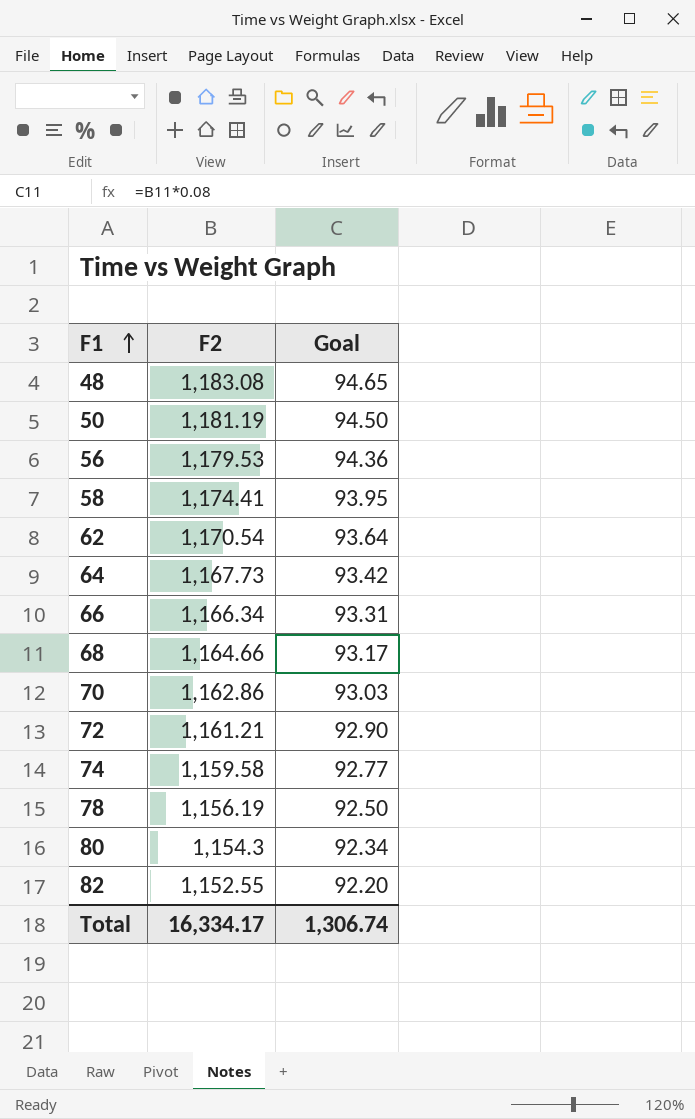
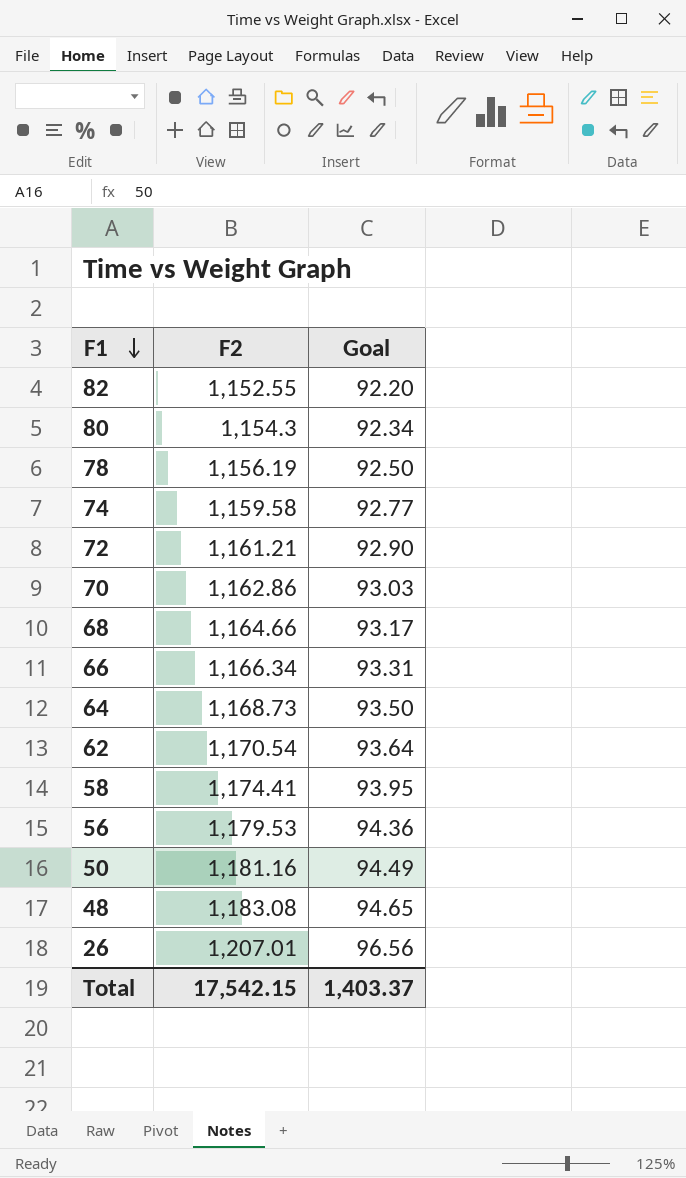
row order: F1 ascending -> F1 descending
64 | F2: 1,167.73 -> 1,168.73
64 | Goal: 93.42 -> 93.50
50 | F2: 1,181.19 -> 1,181.16
50 | Goal: 94.50 -> 94.49
row 26: none -> 1,207.01 | 96.56
Total | F2: 16,334.17 -> 17,542.15
Total | Goal: 1,306.74 -> 1,403.37

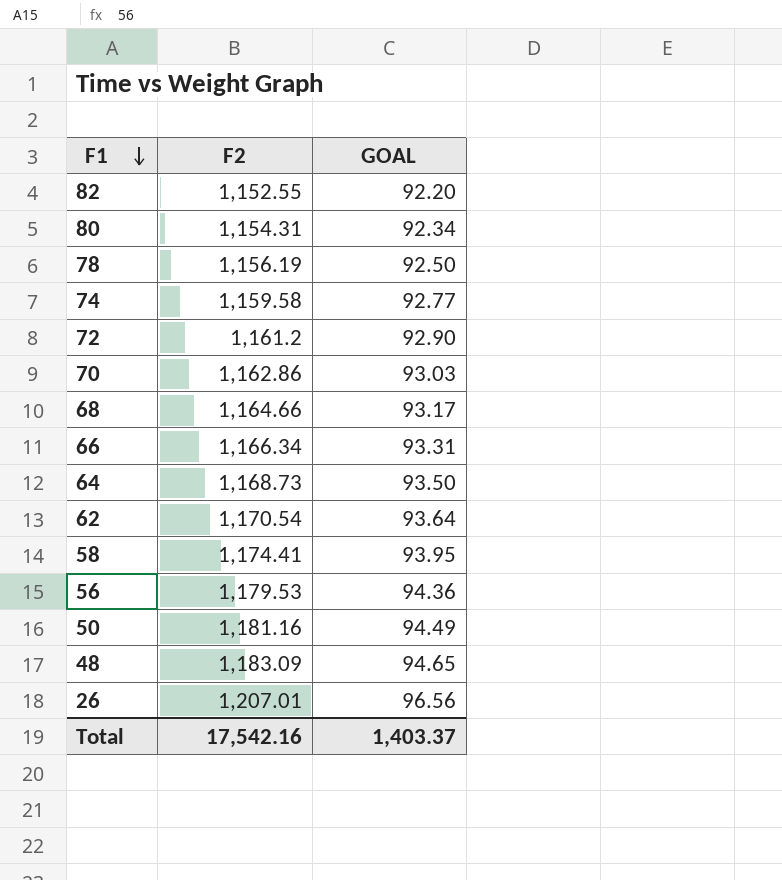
column name: Goal -> GOAL
80 | F2: 1,154.3 -> 1,154.31
72 | F2: 1,161.21 -> 1,161.2
48 | F2: 1,183.08 -> 1,183.09
Total | F2: 17,542.15 -> 17,542.16

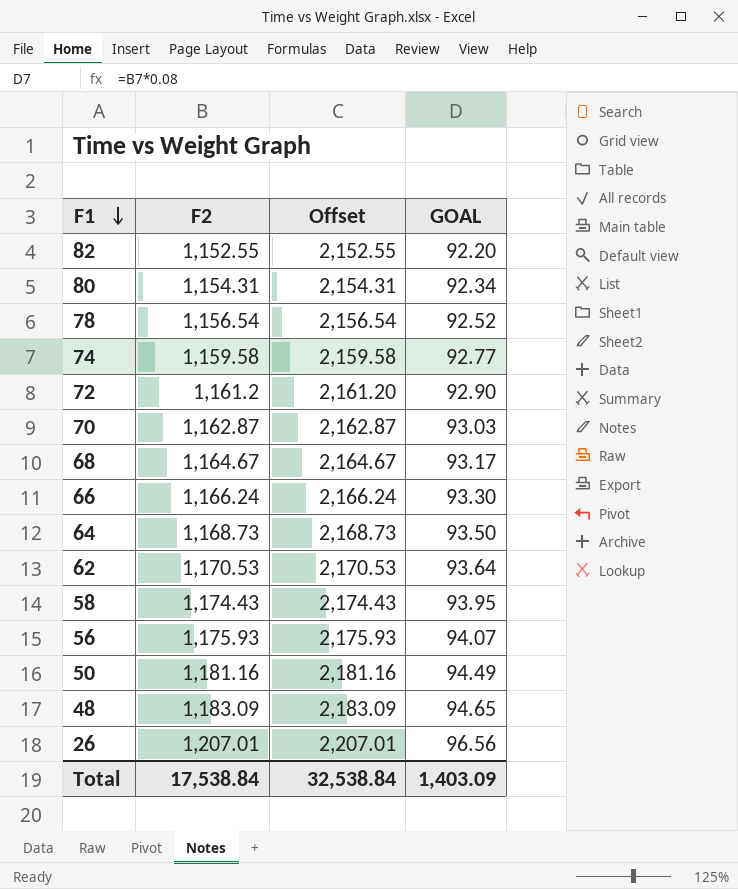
column Offset | formula: none -> [F2] + 1000
78 | F2: 1,156.19 -> 1,156.54
78 | GOAL: 92.50 -> 92.52
70 | F2: 1,162.86 -> 1,162.87
68 | F2: 1,164.66 -> 1,164.67
66 | F2: 1,166.34 -> 1,166.24
66 | GOAL: 93.31 -> 93.30
62 | F2: 1,170.54 -> 1,170.53
58 | F2: 1,174.41 -> 1,174.43
56 | F2: 1,179.53 -> 1,175.93
56 | GOAL: 94.36 -> 94.07
Total | F2: 17,542.16 -> 17,538.84
Total | GOAL: 1,403.37 -> 1,403.09

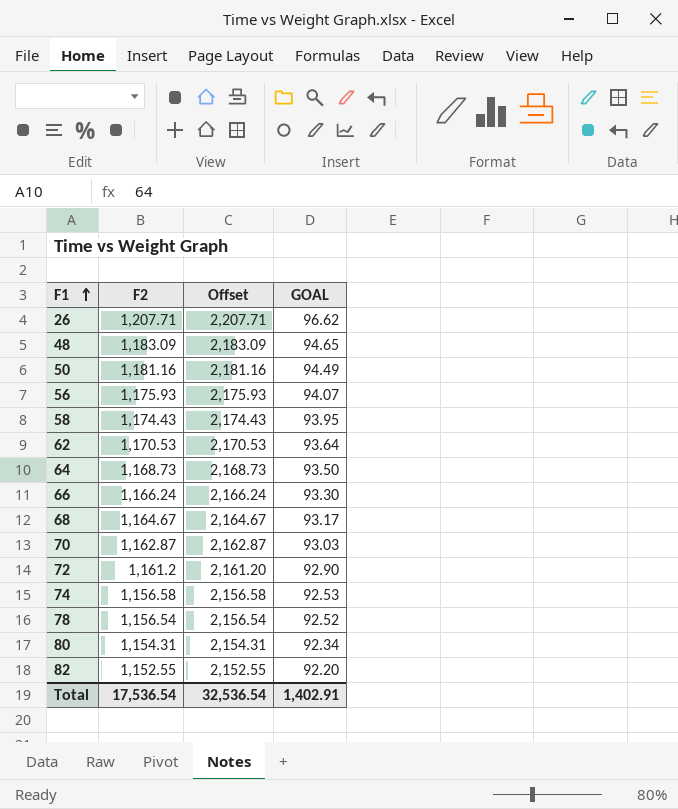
row order: F1 descending -> F1 ascending
26 | F2: 1,207.01 -> 1,207.71
26 | Offset: 2,207.01 -> 2,207.71
26 | GOAL: 96.56 -> 96.62
74 | F2: 1,159.58 -> 1,156.58
74 | Offset: 2,159.58 -> 2,156.58
74 | GOAL: 92.77 -> 92.53
Total | F2: 17,538.84 -> 17,536.54
Total | Offset: 32,538.84 -> 32,536.54
Total | GOAL: 1,403.09 -> 1,402.91

